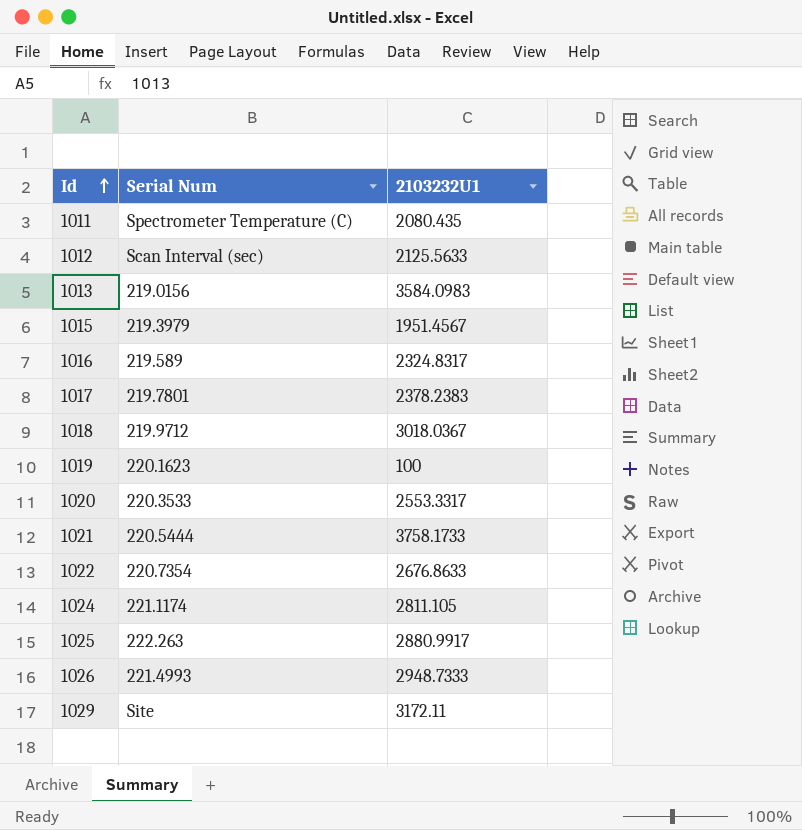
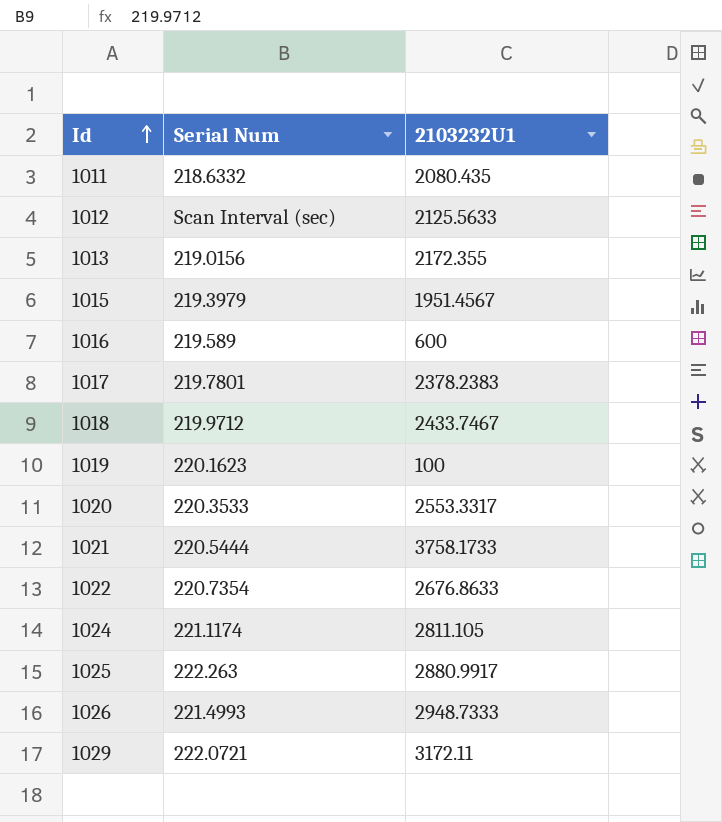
1011 | Serial Num: Spectrometer Temperature (C) -> 218.6332
1013 | 2103232U1: 3584.0983 -> 2172.355
1016 | 2103232U1: 2324.8317 -> 600
1018 | 2103232U1: 3018.0367 -> 2433.7467
1029 | Serial Num: Site -> 222.0721

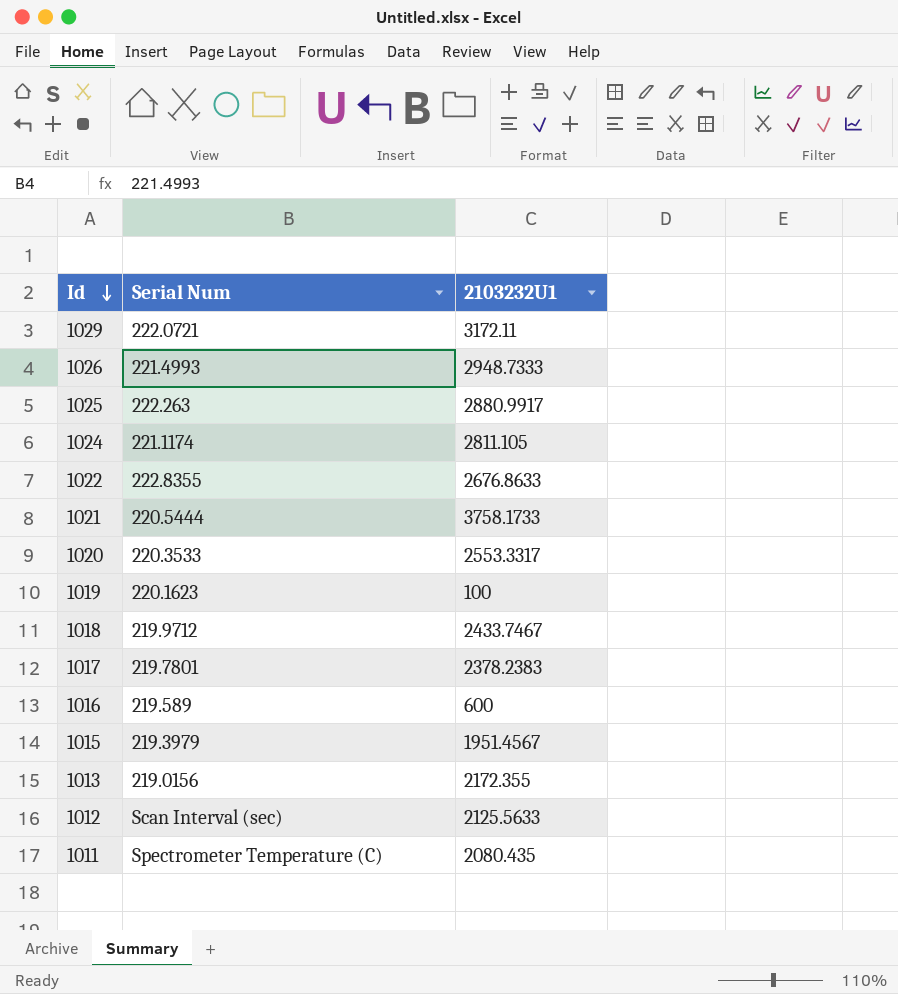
row order: Id ascending -> Id descending
1022 | Serial Num: 220.7354 -> 222.8355
1011 | Serial Num: 218.6332 -> Spectrometer Temperature (C)

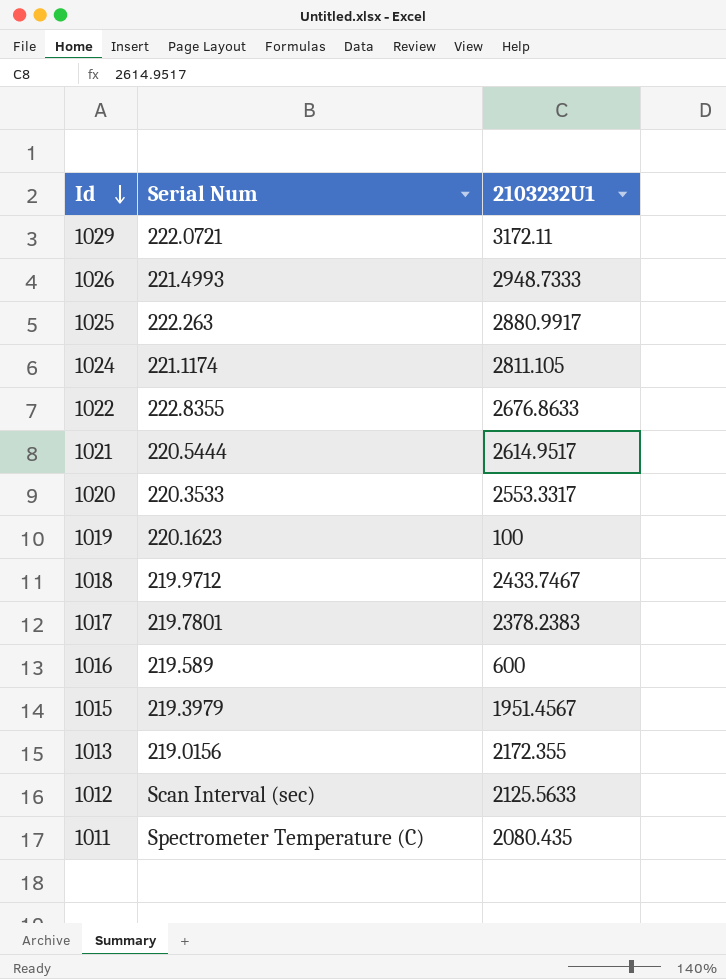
1021 | 2103232U1: 3758.1733 -> 2614.9517

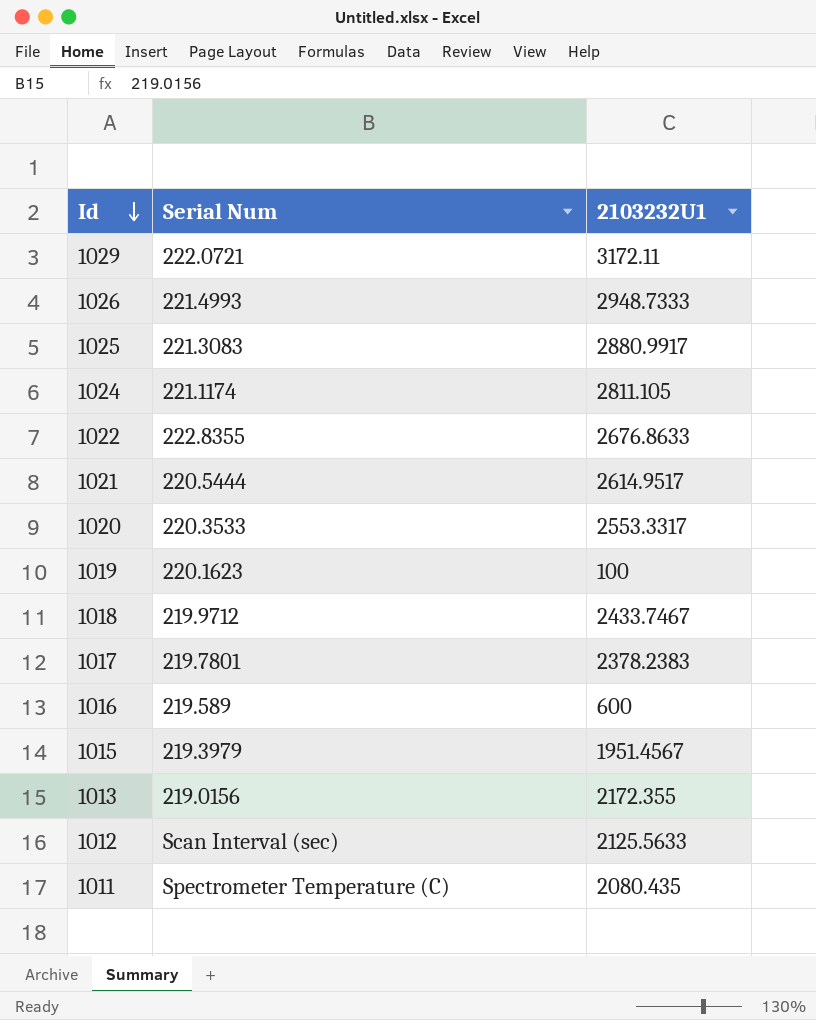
1025 | Serial Num: 222.263 -> 221.3083

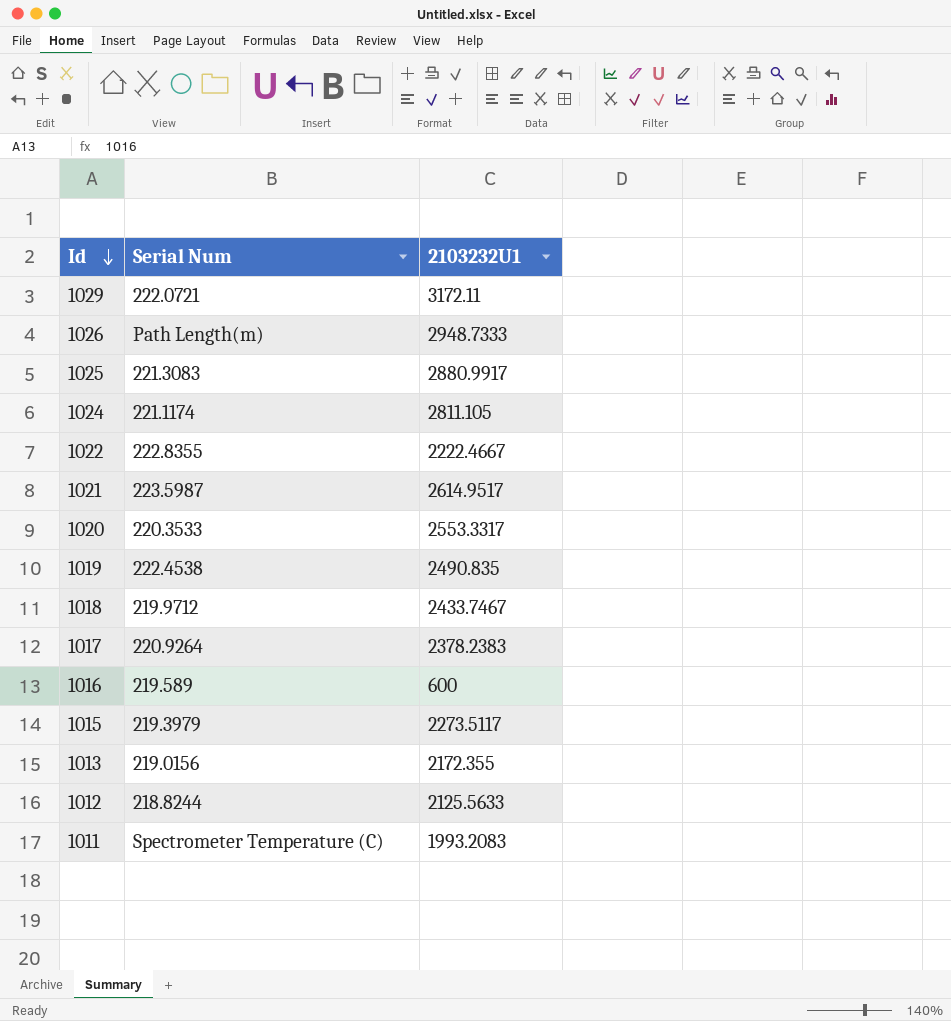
1026 | Serial Num: 221.4993 -> Path Length(m)
1022 | 2103232U1: 2676.8633 -> 2222.4667
1021 | Serial Num: 220.5444 -> 223.5987
1019 | Serial Num: 220.1623 -> 222.4538
1019 | 2103232U1: 100 -> 2490.835
1017 | Serial Num: 219.7801 -> 220.9264
1015 | 2103232U1: 1951.4567 -> 2273.5117
1012 | Serial Num: Scan Interval (sec) -> 218.8244
1011 | 2103232U1: 2080.435 -> 1993.2083

